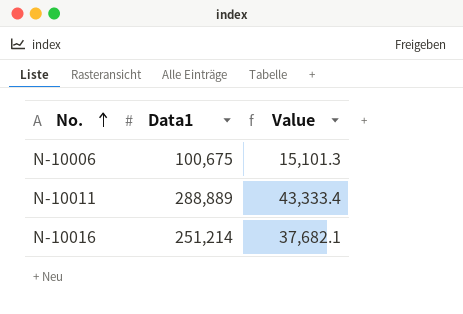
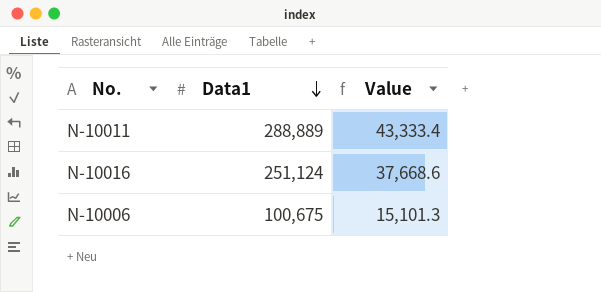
row order: No. ascending -> Data1 descending
N-10016 | Data1: 251,214 -> 251,124
N-10016 | Value: 37,682.1 -> 37,668.6

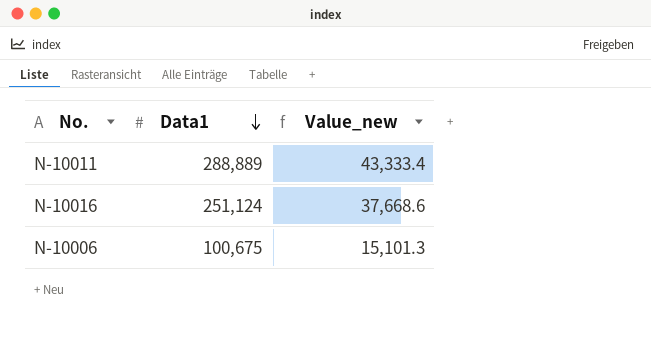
column name: Value -> Value_new

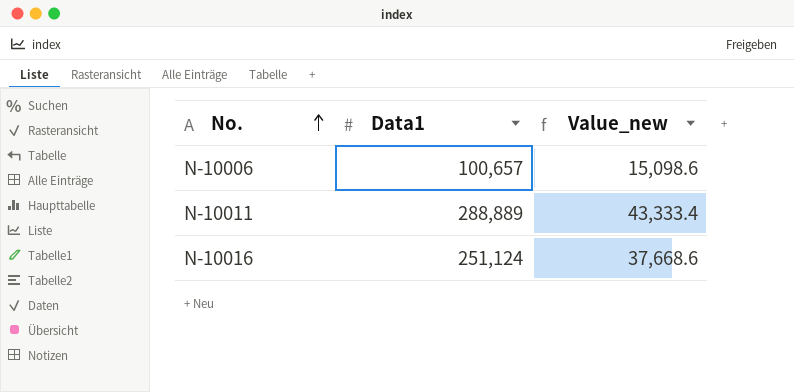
row order: Data1 descending -> No. ascending
N-10006 | Data1: 100,675 -> 100,657
N-10006 | Value_new: 15,101.3 -> 15,098.6

